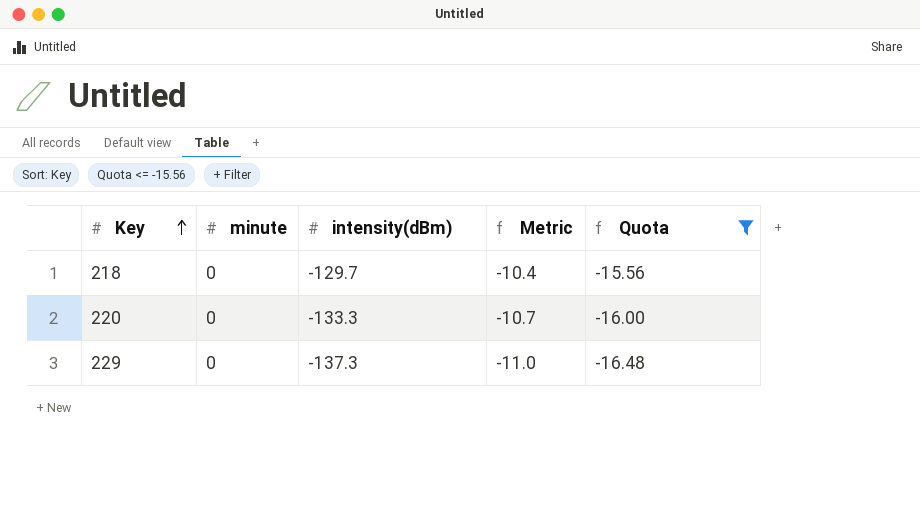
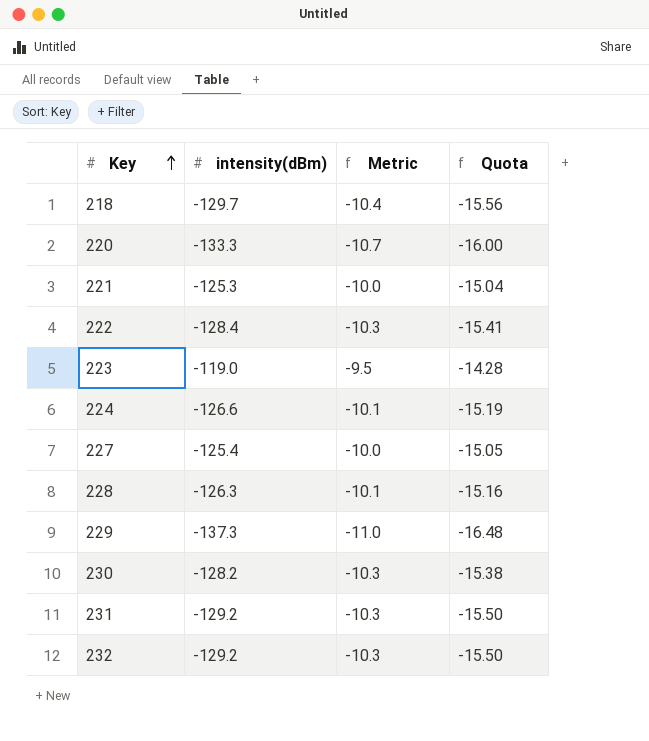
filter: Quota <= -15.56 -> none
column minute | position: 2 -> none

